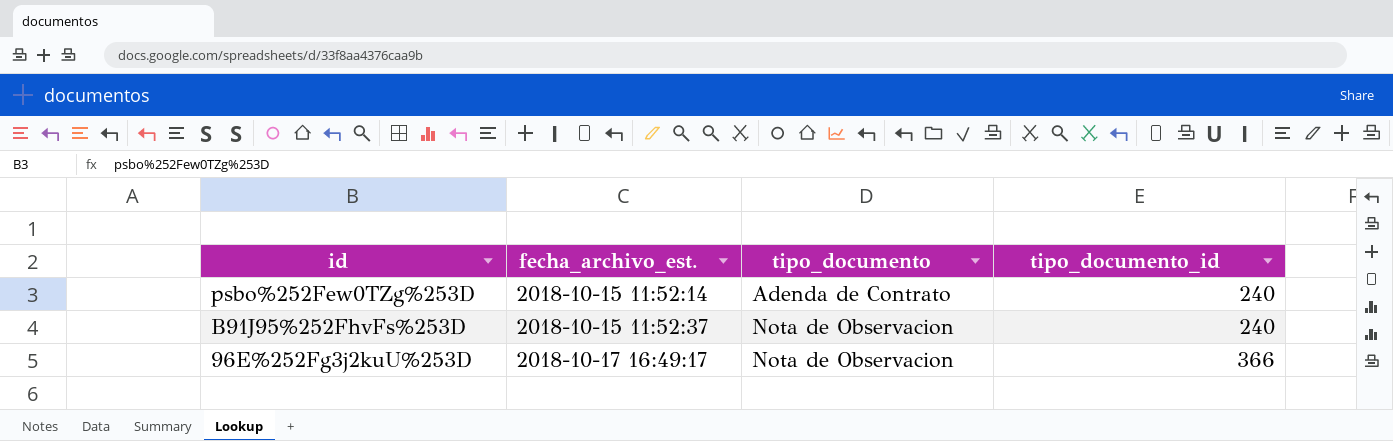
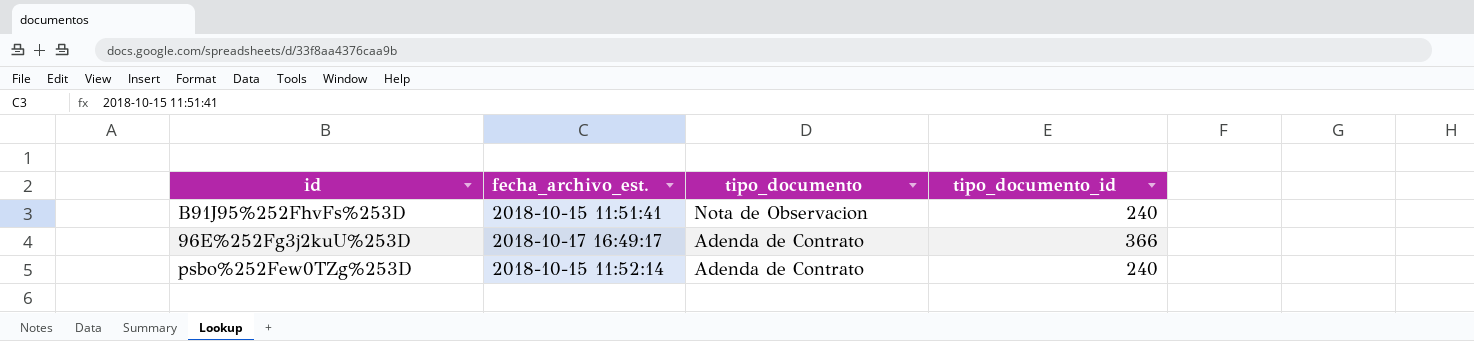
row order: id descending -> tipo_documento descending
B91J95%252FhvFs%253D | fecha_archivo_est.: 2018-10-15 11:52:37 -> 2018-10-15 11:51:41
96E%252Fg3j2kuU%253D | tipo_documento: Nota de Observacion -> Adenda de Contrato

